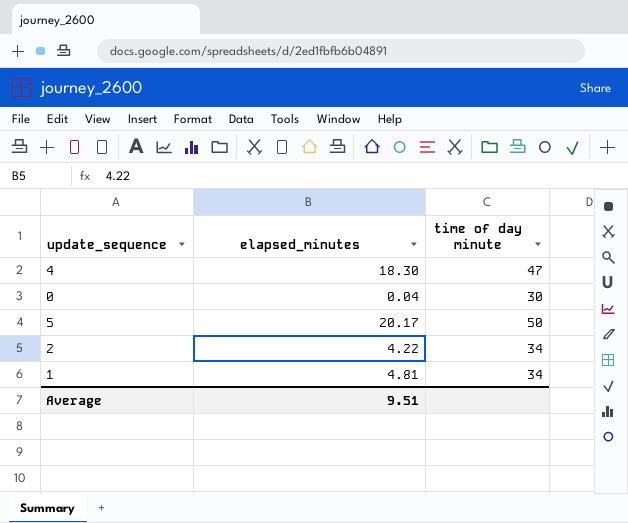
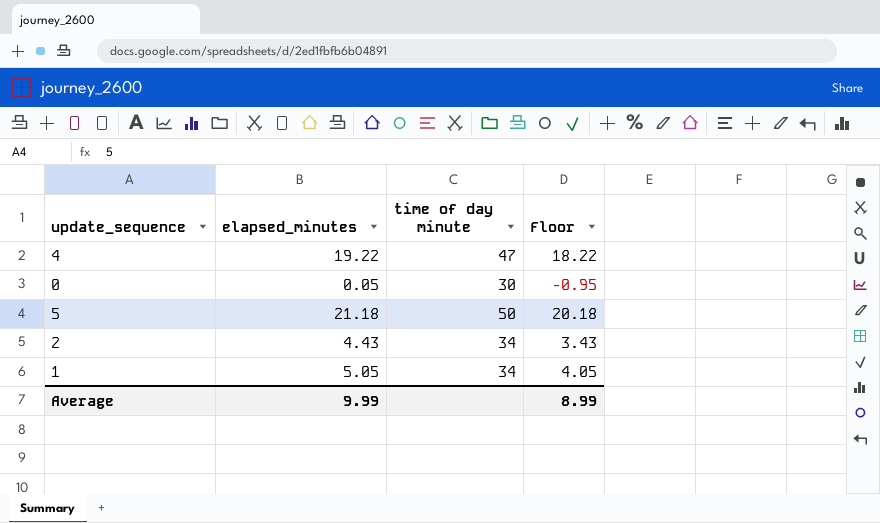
column Floor | formula: none -> [elapsed_minutes] - 1
4 | elapsed_minutes: 18.30 -> 19.22
0 | elapsed_minutes: 0.04 -> 0.05
5 | elapsed_minutes: 20.17 -> 21.18
2 | elapsed_minutes: 4.22 -> 4.43
1 | elapsed_minutes: 4.81 -> 5.05
Average | elapsed_minutes: 9.51 -> 9.99

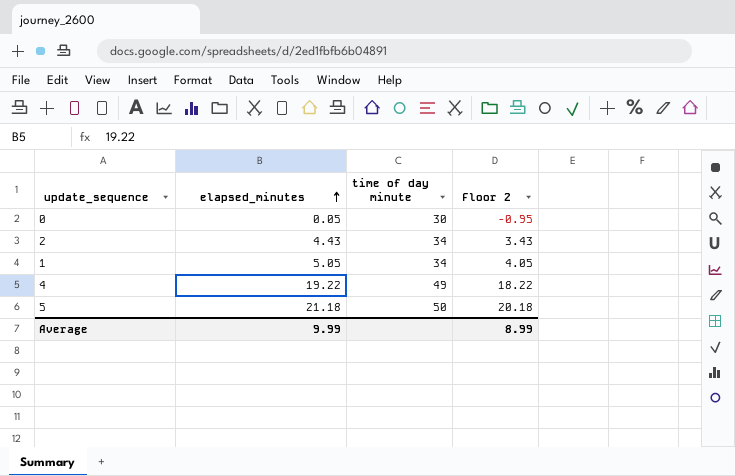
row order: none -> elapsed_minutes ascending
column name: Floor -> Floor 2
4 | time of day minute: 47 -> 49

